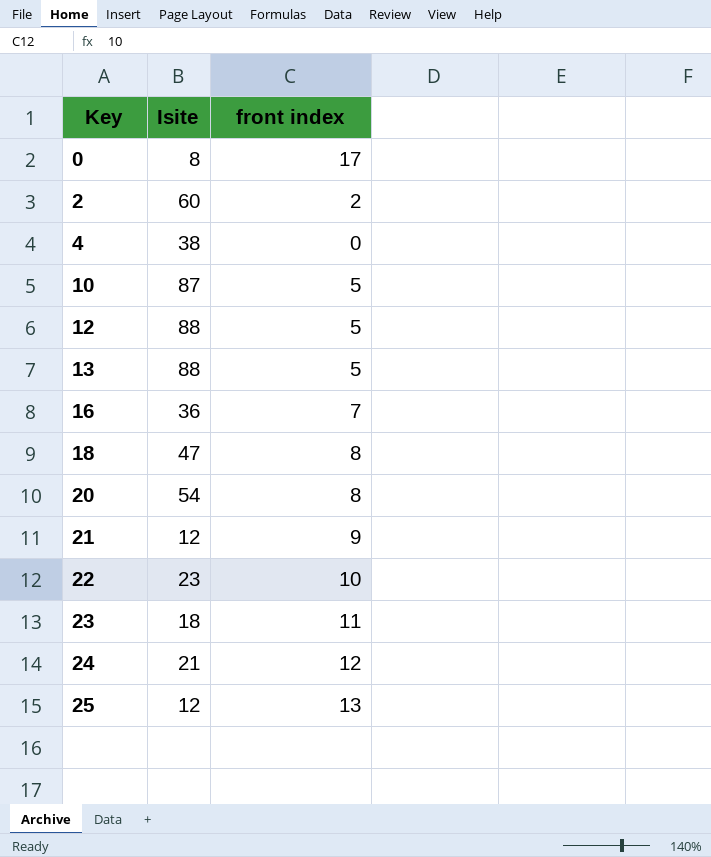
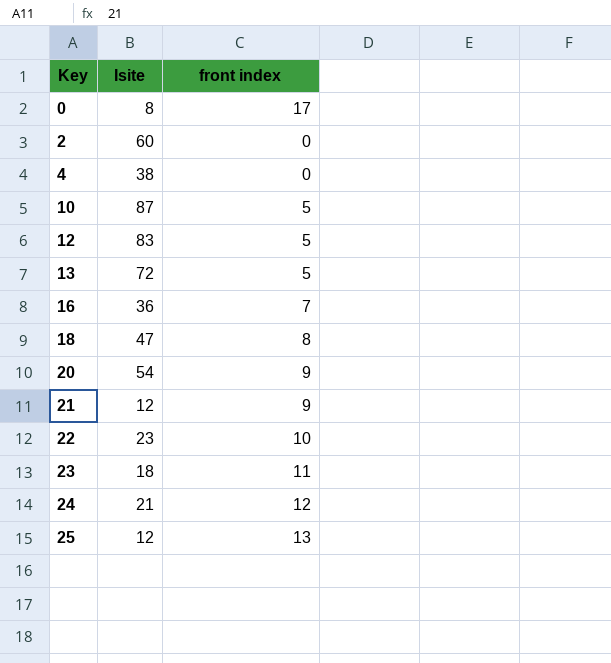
2 | front index: 2 -> 0
12 | Isite: 88 -> 83
13 | Isite: 88 -> 72
20 | front index: 8 -> 9

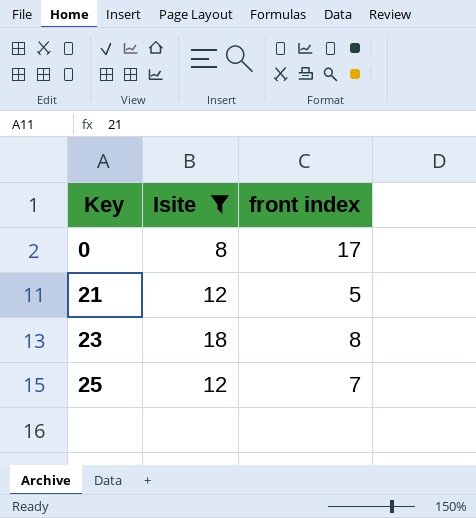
filter: none -> Isite <= 18
21 | front index: 9 -> 5
23 | front index: 11 -> 8
25 | front index: 13 -> 7

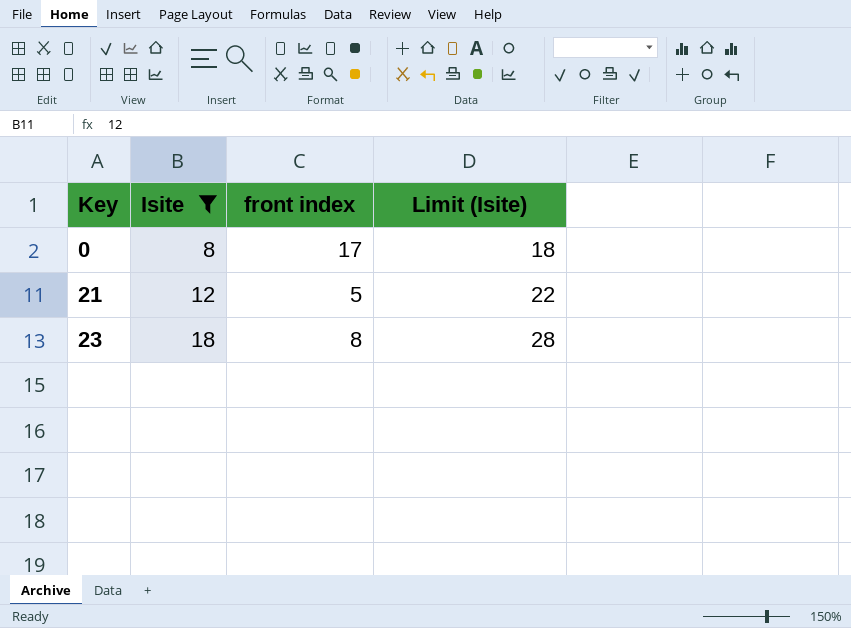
column Limit (Isite) | formula: none -> [Isite] + 10
row 25: 12 | 7 -> none

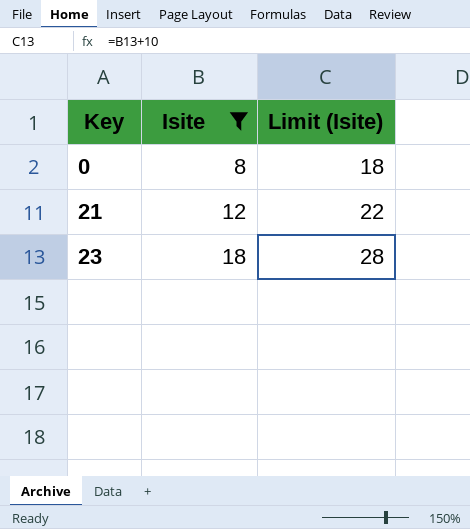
column front index | position: 3 -> none

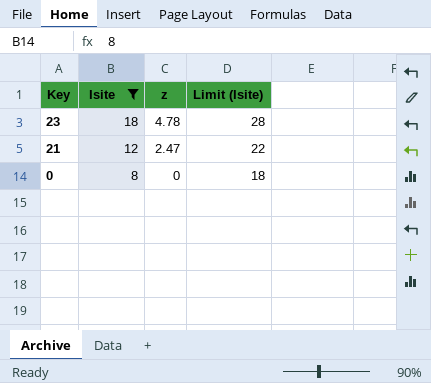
row order: Key ascending -> Key descending
column z | position: none -> 3

